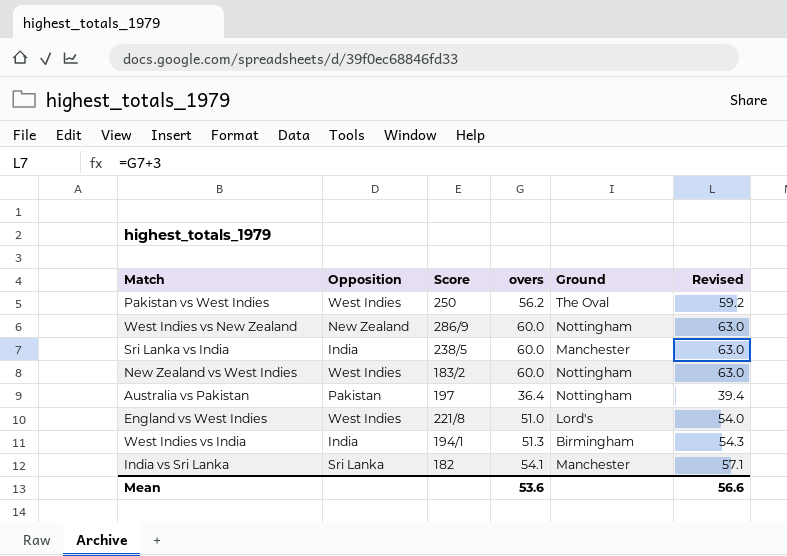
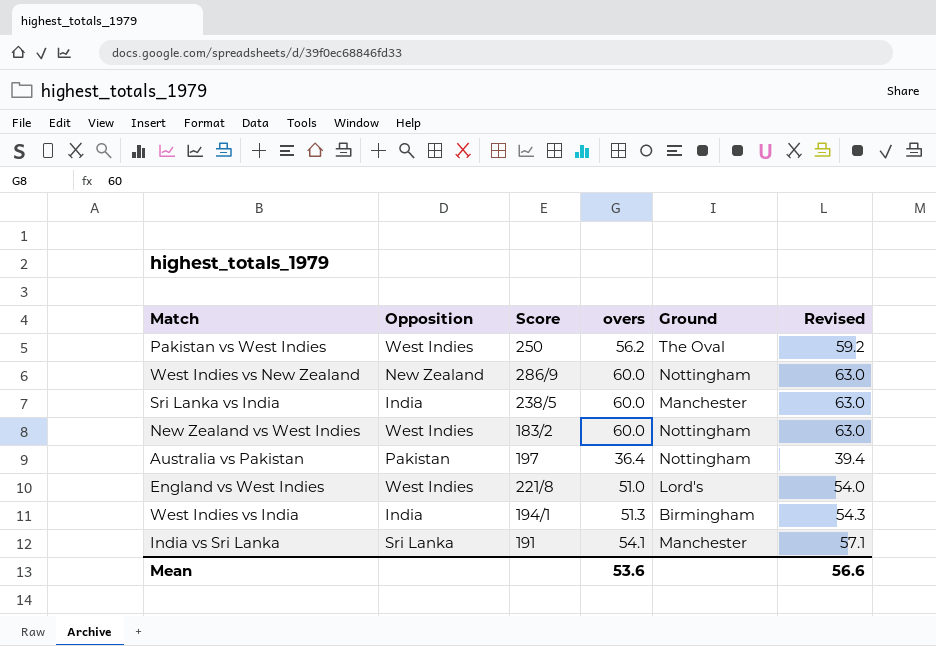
India vs Sri Lanka | Score: 182 -> 191

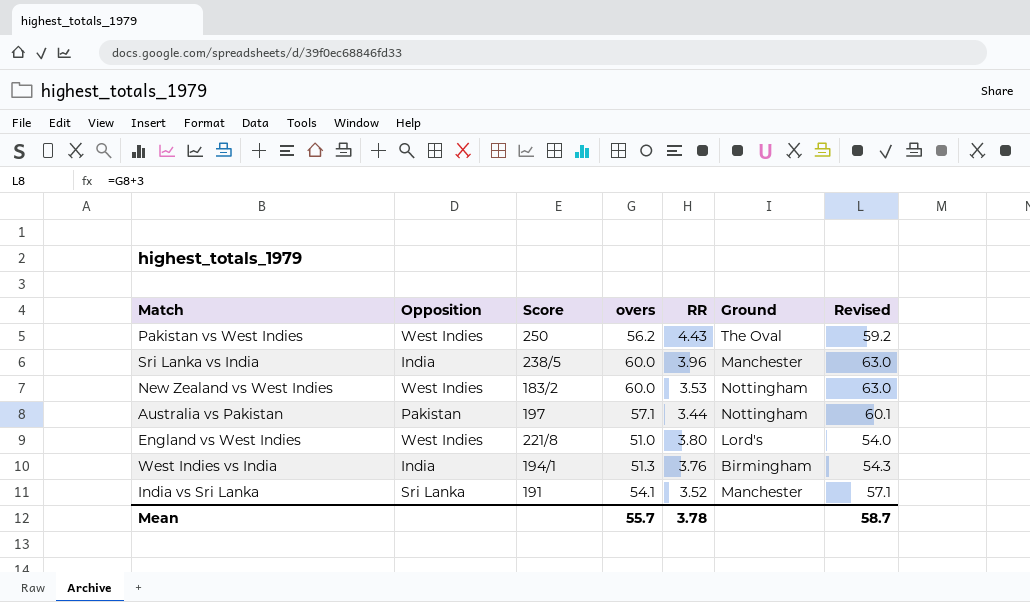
column RR | position: none -> 5
row West Indies vs New Zealand: New Zealand | 286/9 | 60.0 | Nottingham | 63.0 -> none
Australia vs Pakistan | overs: 36.4 -> 57.1
Australia vs Pakistan | Revised: 39.4 -> 60.1
Mean | overs: 53.6 -> 55.7
Mean | Revised: 56.6 -> 58.7

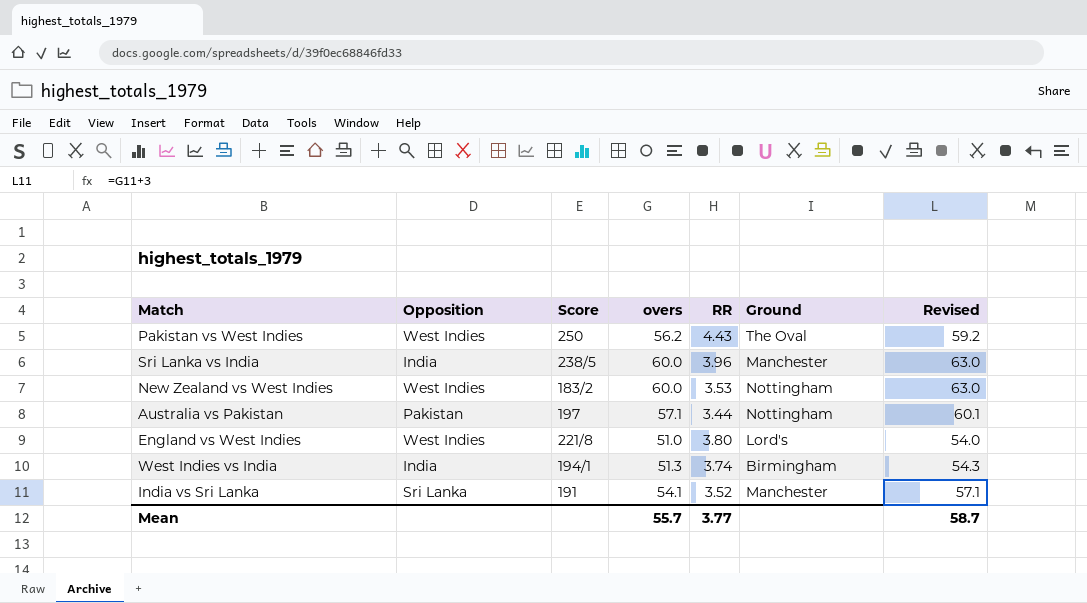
West Indies vs India | RR: 3.76 -> 3.74
Mean | RR: 3.78 -> 3.77

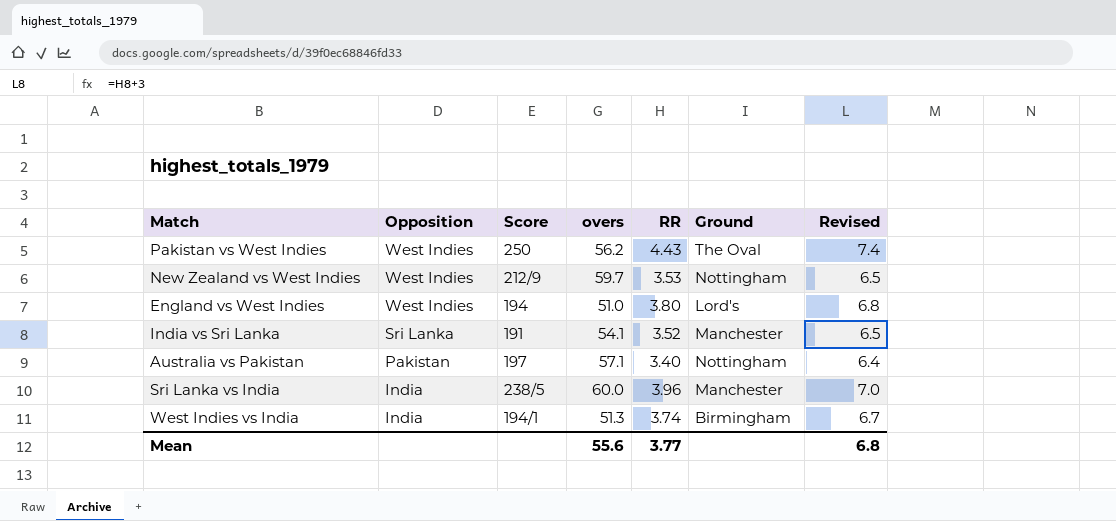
row order: none -> Opposition descending
column Revised | formula: [overs] + 3 -> [RR] + 3
New Zealand vs West Indies | Score: 183/2 -> 212/9
New Zealand vs West Indies | overs: 60.0 -> 59.7
England vs West Indies | Score: 221/8 -> 194
Australia vs Pakistan | RR: 3.44 -> 3.40
Mean | overs: 55.7 -> 55.6
Mean | Revised: 58.7 -> 6.8

